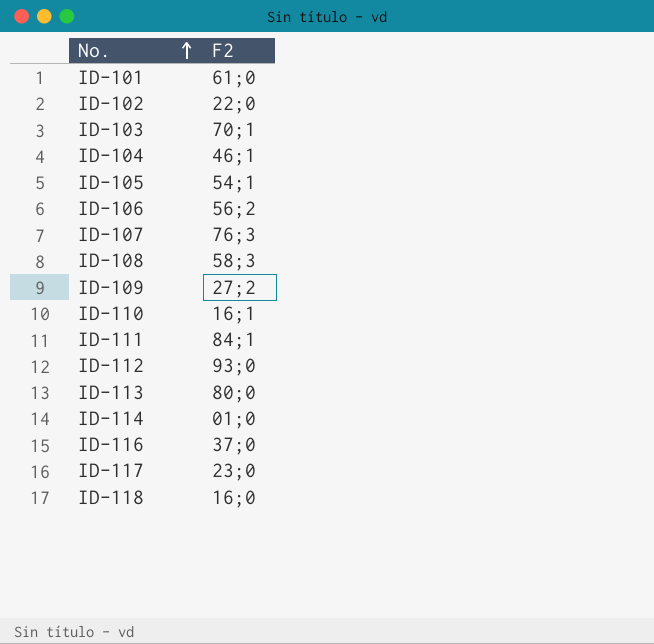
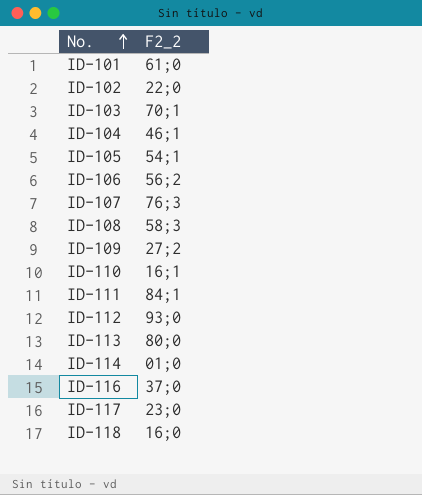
column name: F2 -> F2_2

